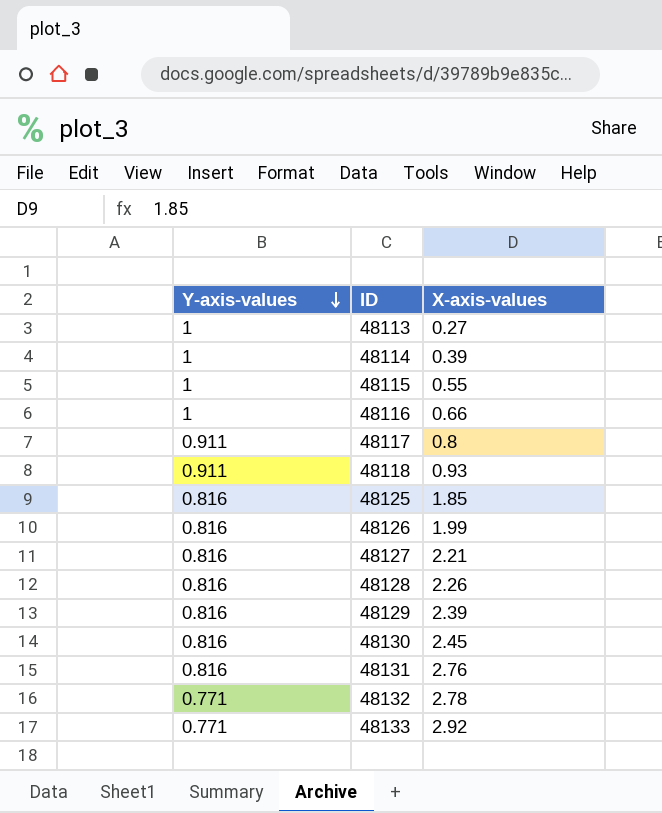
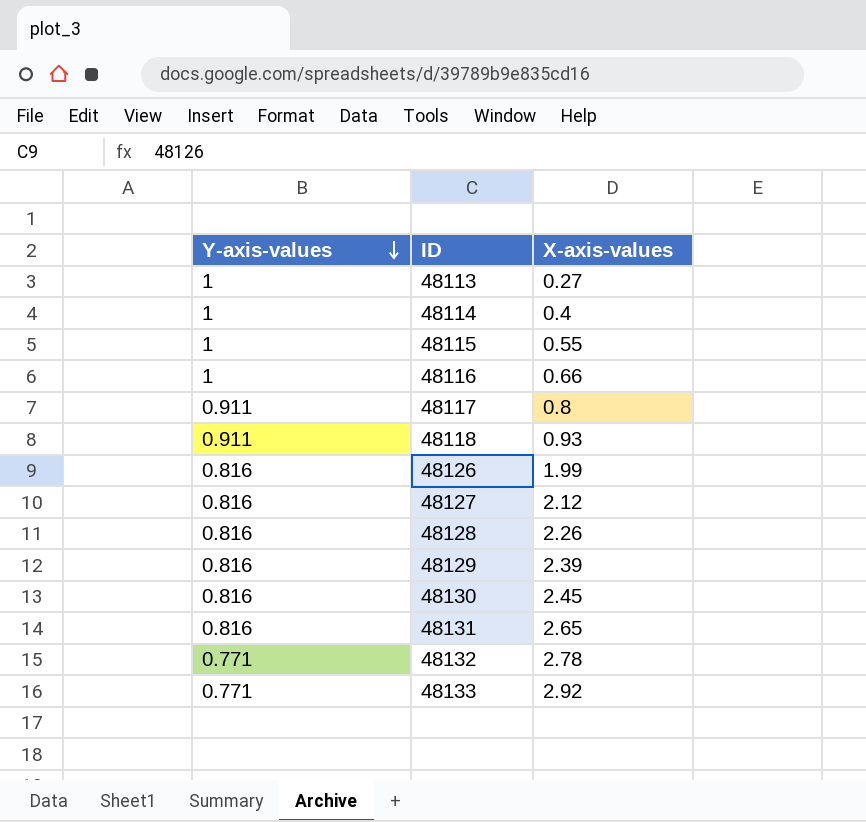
row 48125: 0.816 | 1.85 -> none
48114 | X-axis-values: 0.39 -> 0.4
48127 | X-axis-values: 2.21 -> 2.12
48131 | X-axis-values: 2.76 -> 2.65

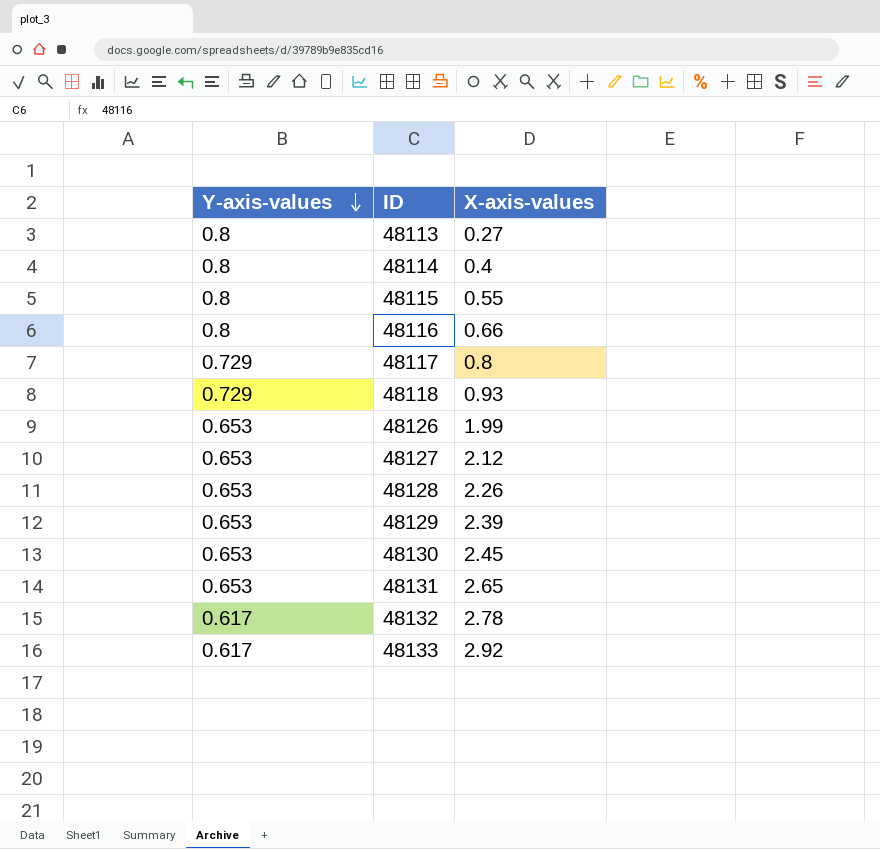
48113 | Y-axis-values: 1 -> 0.8
48114 | Y-axis-values: 1 -> 0.8
48115 | Y-axis-values: 1 -> 0.8
48116 | Y-axis-values: 1 -> 0.8
48117 | Y-axis-values: 0.911 -> 0.729
48118 | Y-axis-values: 0.911 -> 0.729
48126 | Y-axis-values: 0.816 -> 0.653
48127 | Y-axis-values: 0.816 -> 0.653
48128 | Y-axis-values: 0.816 -> 0.653
48129 | Y-axis-values: 0.816 -> 0.653
48130 | Y-axis-values: 0.816 -> 0.653
48131 | Y-axis-values: 0.816 -> 0.653
48132 | Y-axis-values: 0.771 -> 0.617
48133 | Y-axis-values: 0.771 -> 0.617

